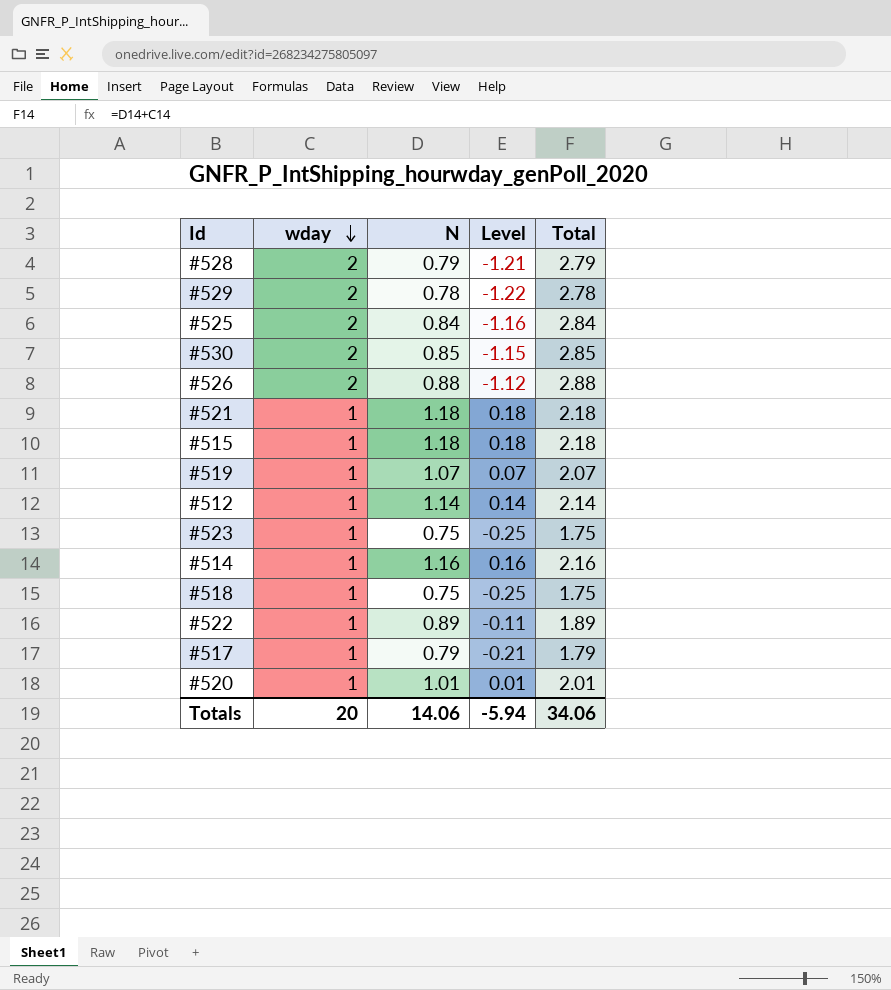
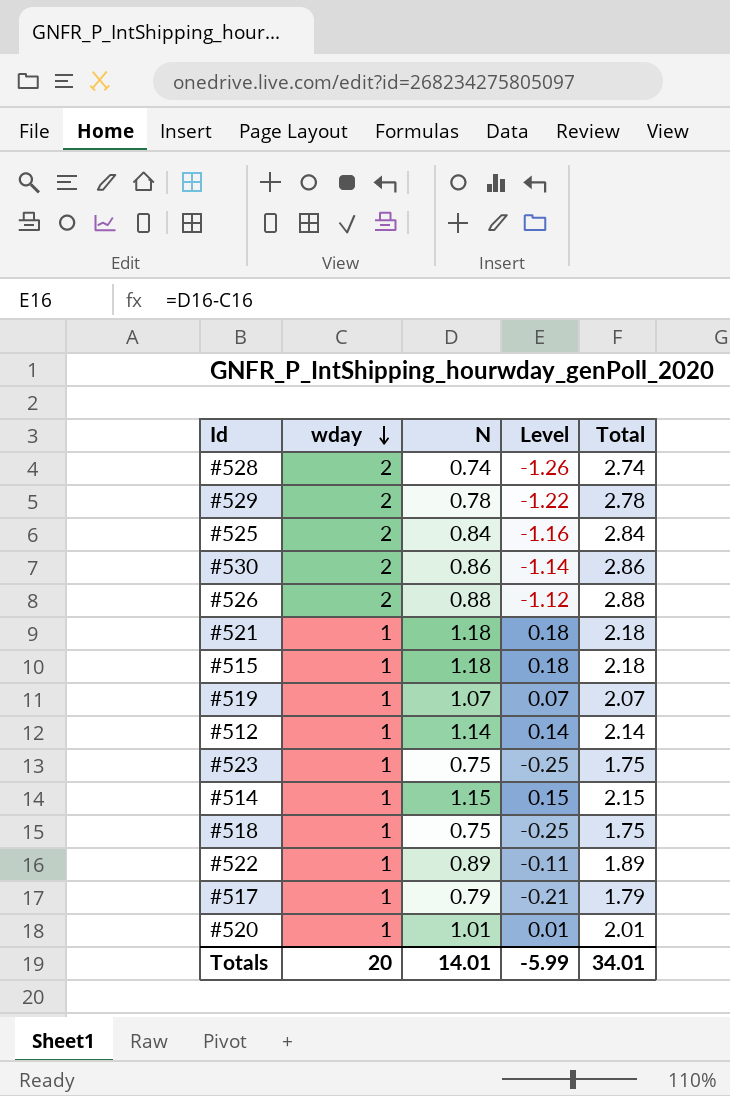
#528 | N: 0.79 -> 0.74
#528 | Level: -1.21 -> -1.26
#528 | Total: 2.79 -> 2.74
#530 | N: 0.85 -> 0.86
#530 | Level: -1.15 -> -1.14
#530 | Total: 2.85 -> 2.86
#514 | N: 1.16 -> 1.15
#514 | Level: 0.16 -> 0.15
#514 | Total: 2.16 -> 2.15
Totals | N: 14.06 -> 14.01
Totals | Level: -5.94 -> -5.99
Totals | Total: 34.06 -> 34.01

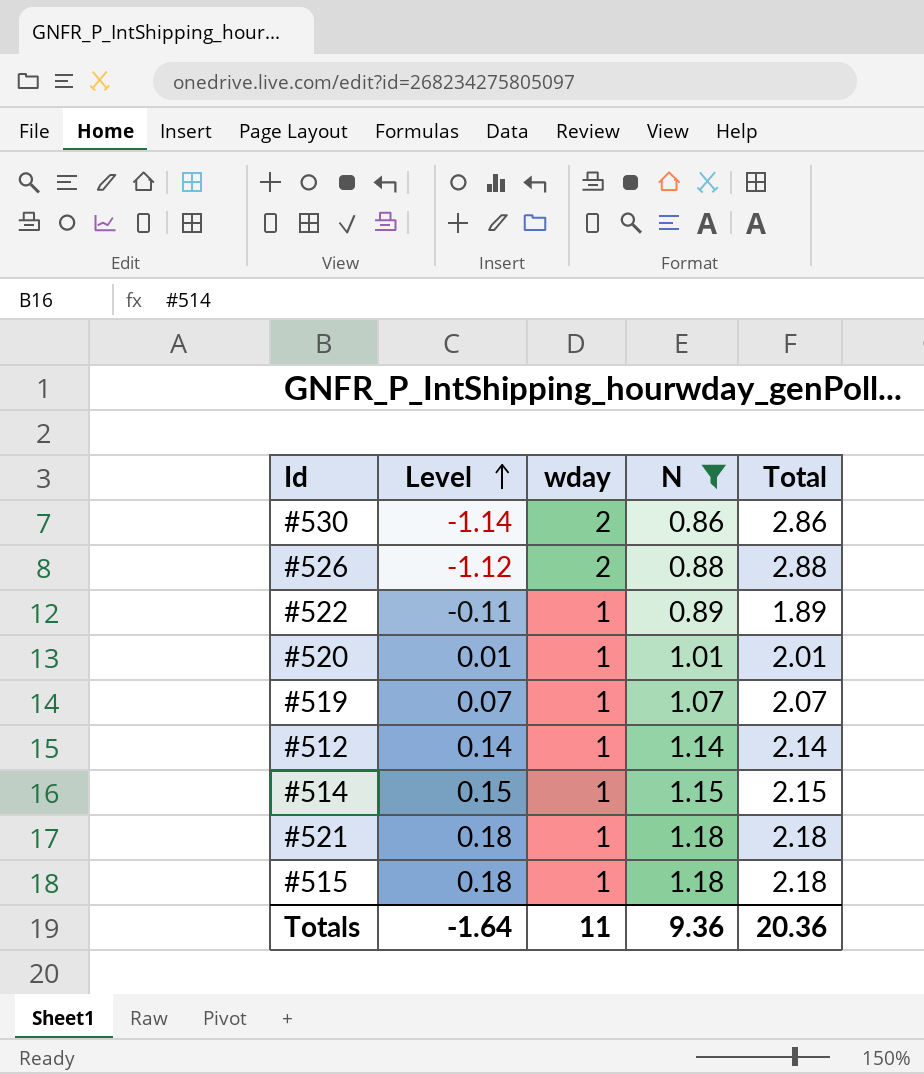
filter: none -> N >= 0.86
row order: wday descending -> Level ascending
column Level | position: 4 -> 2
Totals | Level: -5.99 -> -1.64
Totals | wday: 20 -> 11
Totals | N: 14.01 -> 9.36
Totals | Total: 34.01 -> 20.36

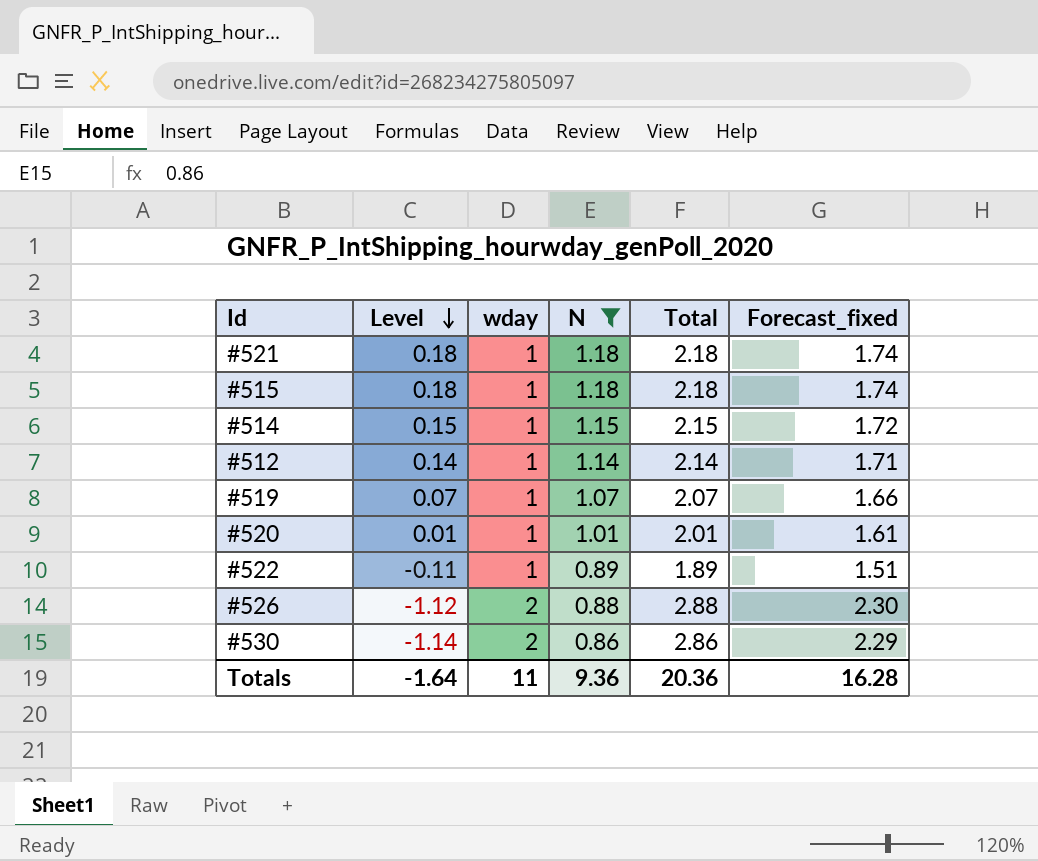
row order: Level ascending -> Level descending
column Forecast_fixed | formula: none -> [Total] * 0.8

